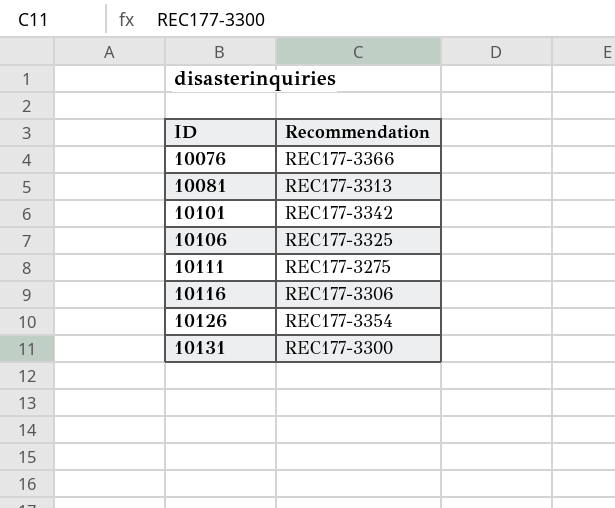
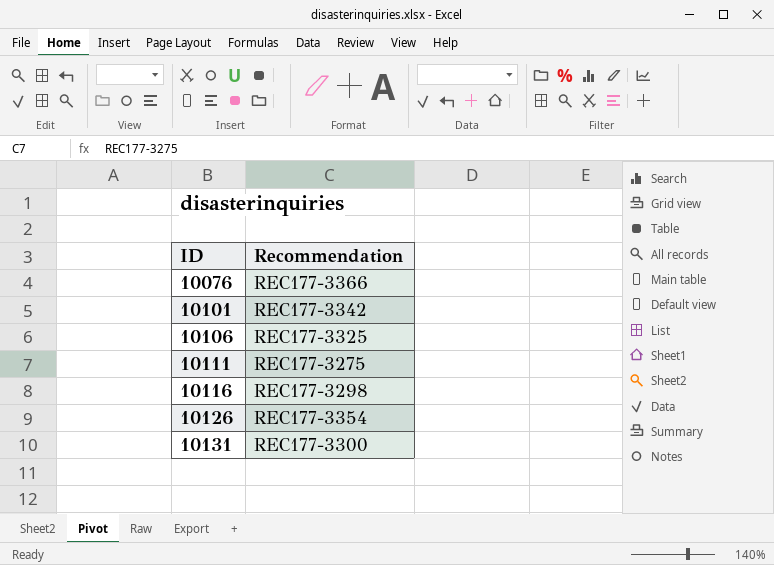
row 10081: REC177-3313 -> none
10116 | Recommendation: REC177-3306 -> REC177-3298

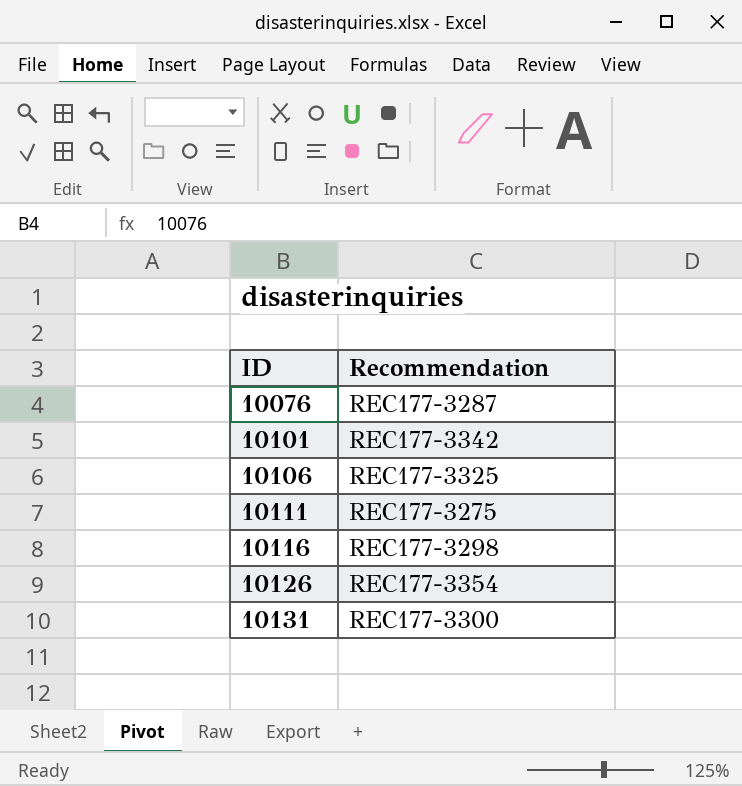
10076 | Recommendation: REC177-3366 -> REC177-3287

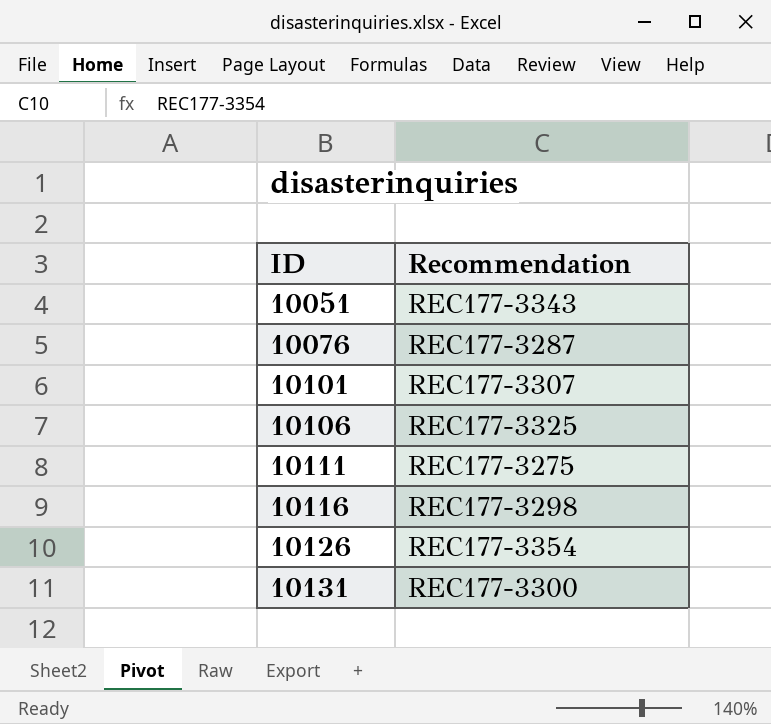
row 10051: none -> REC177-3343
10101 | Recommendation: REC177-3342 -> REC177-3307

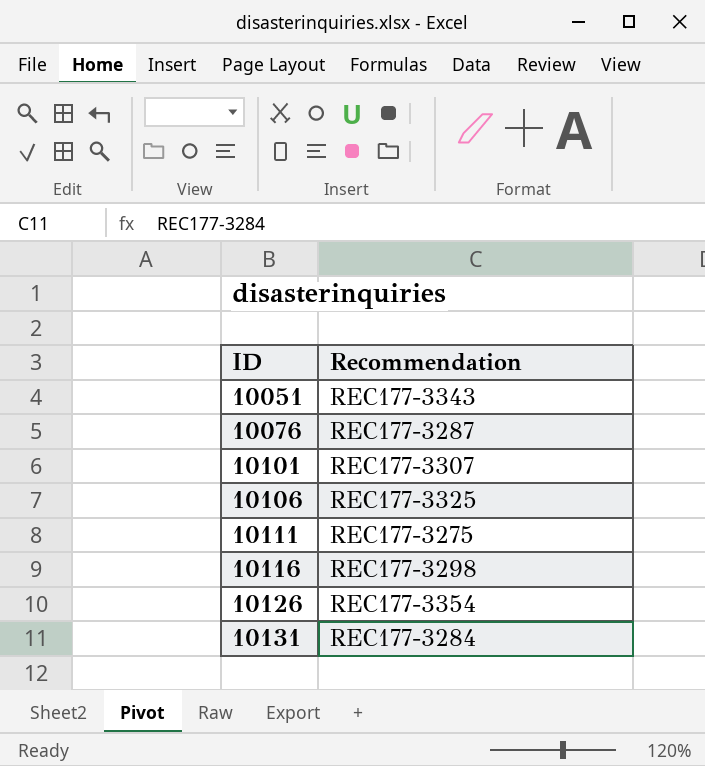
10131 | Recommendation: REC177-3300 -> REC177-3284

